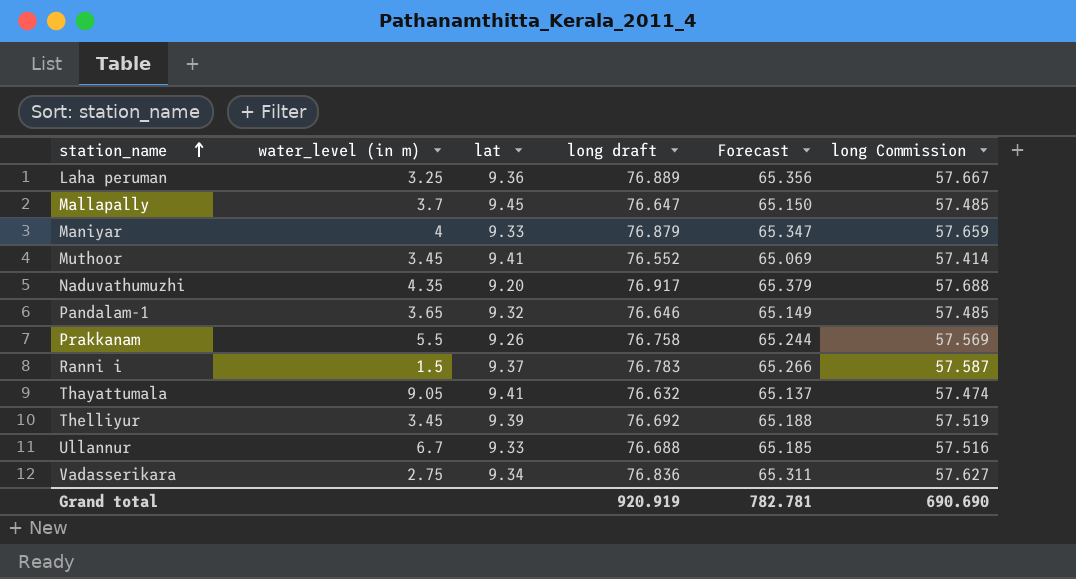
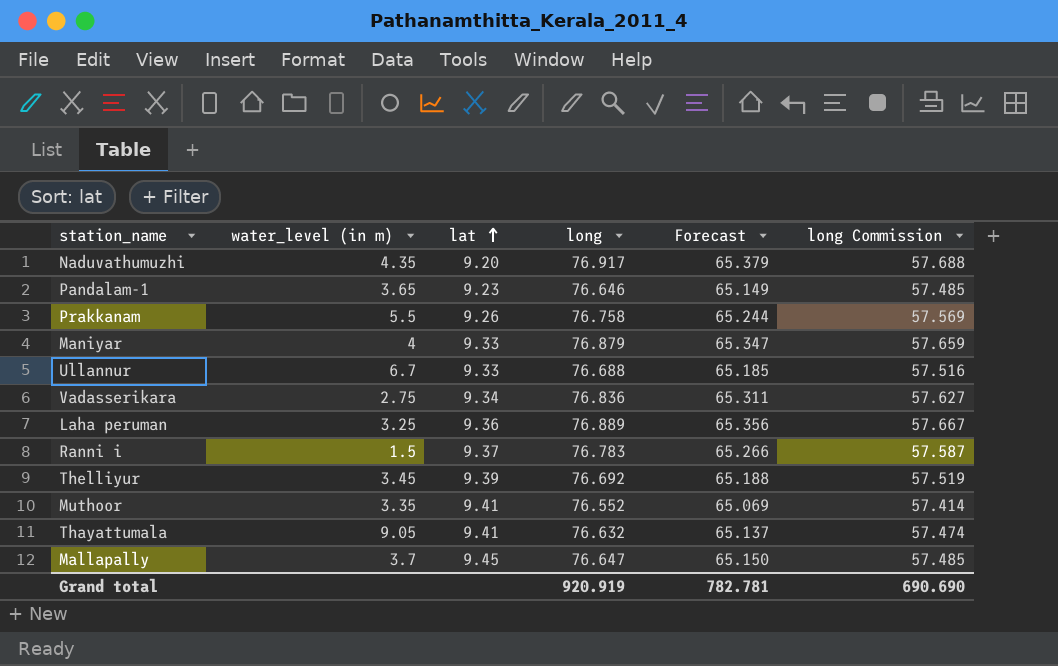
row order: station_name ascending -> lat ascending
column name: long draft -> long
Pandalam-1 | lat: 9.32 -> 9.23
Muthoor | water_level (in m): 3.45 -> 3.35

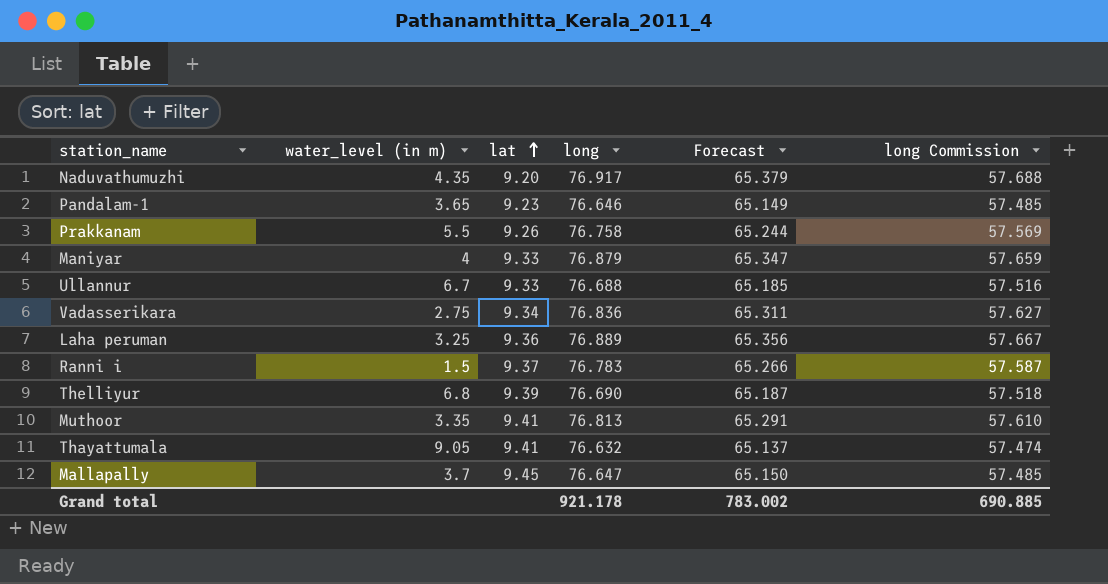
Thelliyur | water_level (in m): 3.45 -> 6.8
Thelliyur | long: 76.692 -> 76.690
Thelliyur | Forecast: 65.188 -> 65.187
Thelliyur | long Commission: 57.519 -> 57.518
Muthoor | long: 76.552 -> 76.813
Muthoor | Forecast: 65.069 -> 65.291
Muthoor | long Commission: 57.414 -> 57.610
Grand total | long: 920.919 -> 921.178
Grand total | Forecast: 782.781 -> 783.002
Grand total | long Commission: 690.690 -> 690.885

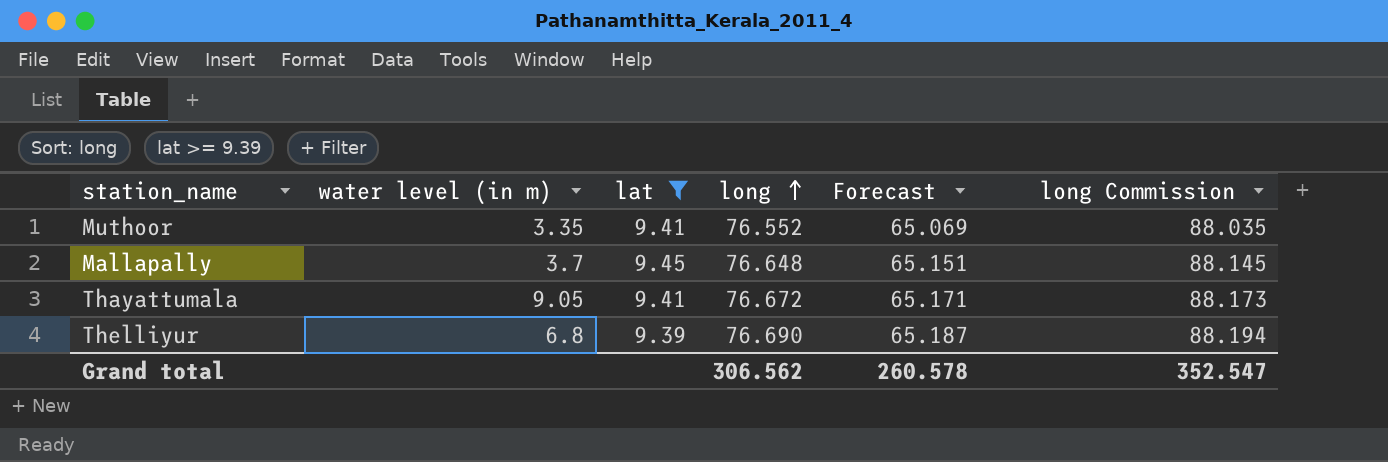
filter: none -> lat >= 9.39
row order: lat ascending -> long ascending
column name: water_level (in m) -> water level (in m)
column long Commission | formula: [long] * 0.75 -> [long] * 1.15
Muthoor | long: 76.813 -> 76.552
Muthoor | Forecast: 65.291 -> 65.069
Mallapally | long: 76.647 -> 76.648
Mallapally | Forecast: 65.150 -> 65.151
Thayattumala | long: 76.632 -> 76.672
Thayattumala | Forecast: 65.137 -> 65.171
Grand total | long: 921.178 -> 306.562
Grand total | Forecast: 783.002 -> 260.578
Grand total | long Commission: 690.885 -> 352.547

